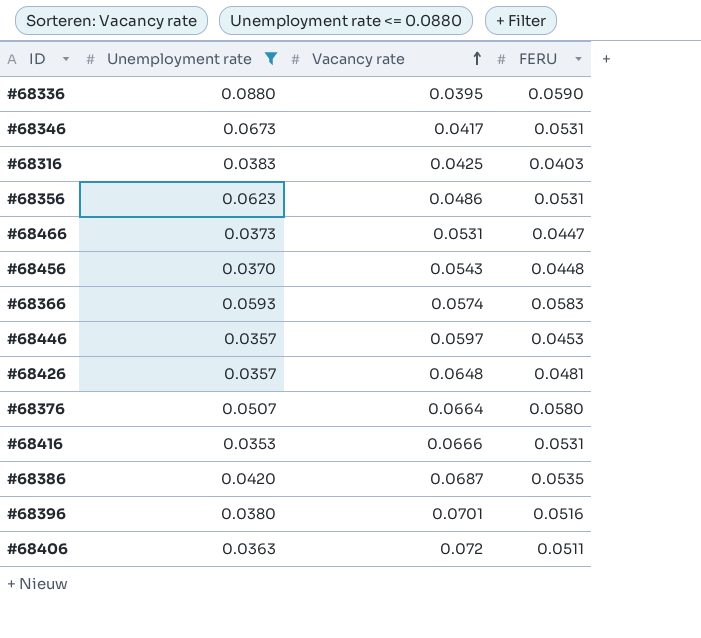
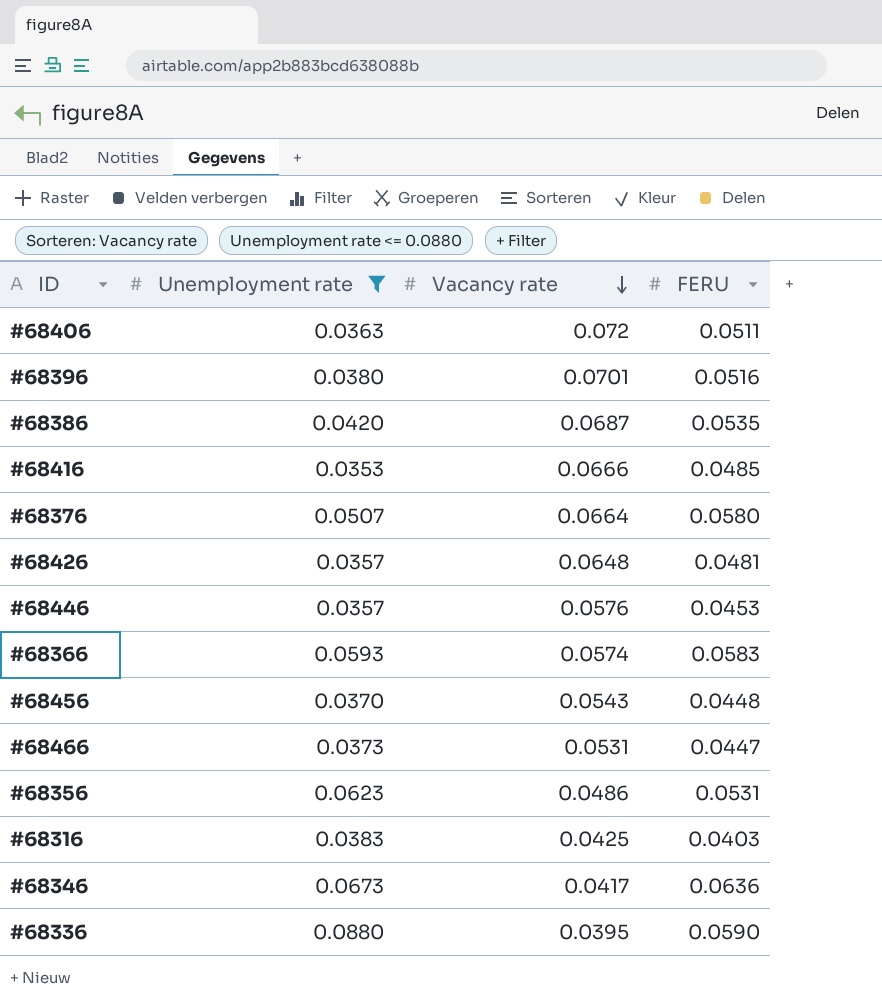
row order: Vacancy rate ascending -> Vacancy rate descending
#68416 | FERU: 0.0531 -> 0.0485
#68446 | Vacancy rate: 0.0597 -> 0.0576
#68346 | FERU: 0.0531 -> 0.0636

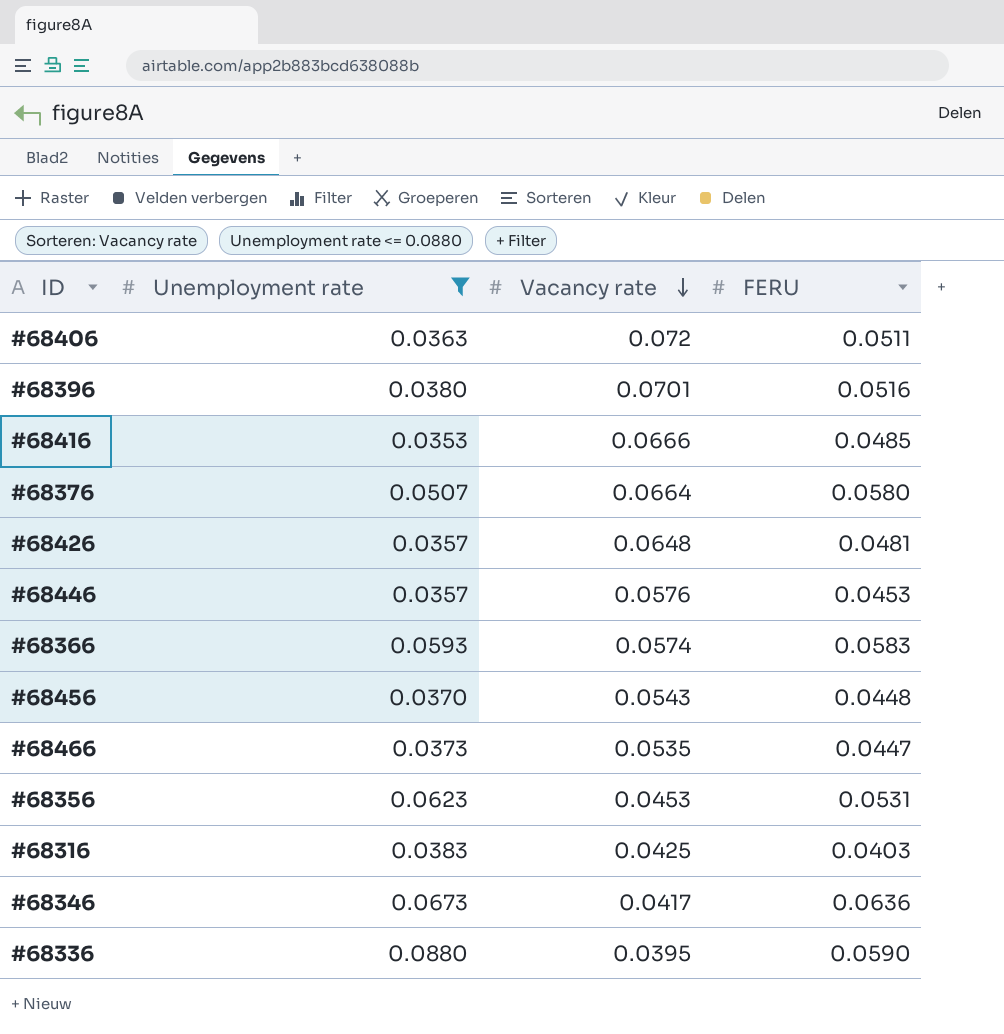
row #68386: 0.0420 | 0.0687 | 0.0535 -> none
#68466 | Vacancy rate: 0.0531 -> 0.0535
#68356 | Vacancy rate: 0.0486 -> 0.0453

